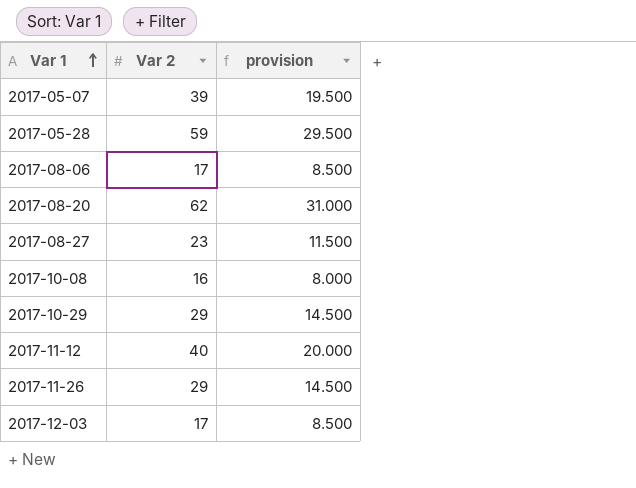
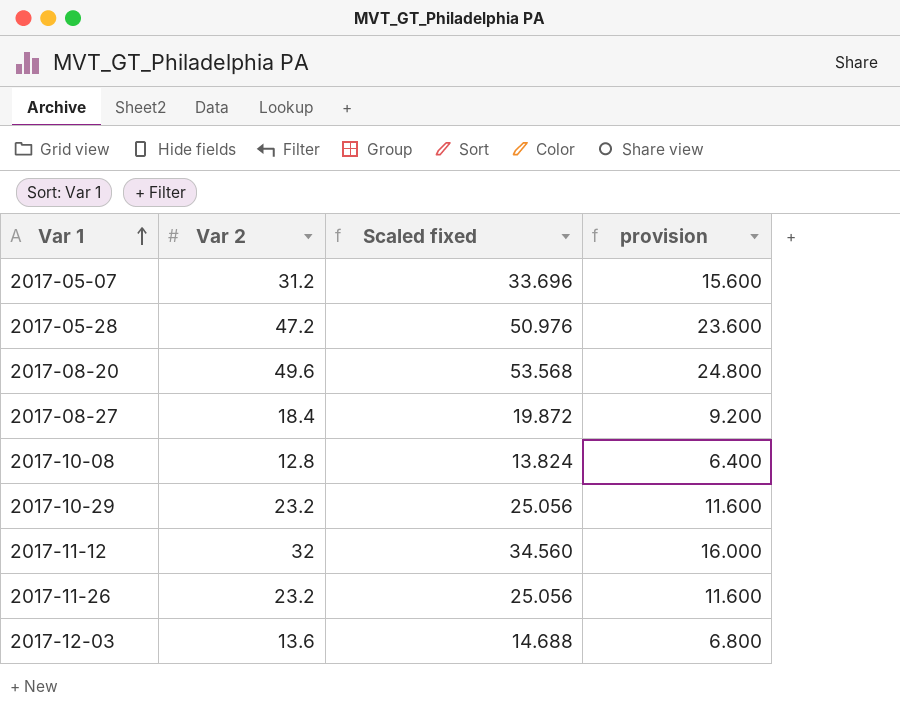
column Scaled fixed | formula: none -> [Var 2] * 1.08
row 2017-08-06: 17 | 8.500 -> none
2017-05-07 | Var 2: 39 -> 31.2
2017-05-07 | provision: 19.500 -> 15.600
2017-05-28 | Var 2: 59 -> 47.2
2017-05-28 | provision: 29.500 -> 23.600
2017-08-20 | Var 2: 62 -> 49.6
2017-08-20 | provision: 31.000 -> 24.800
2017-08-27 | Var 2: 23 -> 18.4
2017-08-27 | provision: 11.500 -> 9.200
2017-10-08 | Var 2: 16 -> 12.8
2017-10-08 | provision: 8.000 -> 6.400
2017-10-29 | Var 2: 29 -> 23.2
2017-10-29 | provision: 14.500 -> 11.600
2017-11-12 | Var 2: 40 -> 32
2017-11-12 | provision: 20.000 -> 16.000
2017-11-26 | Var 2: 29 -> 23.2
2017-11-26 | provision: 14.500 -> 11.600
2017-12-03 | Var 2: 17 -> 13.6
2017-12-03 | provision: 8.500 -> 6.800

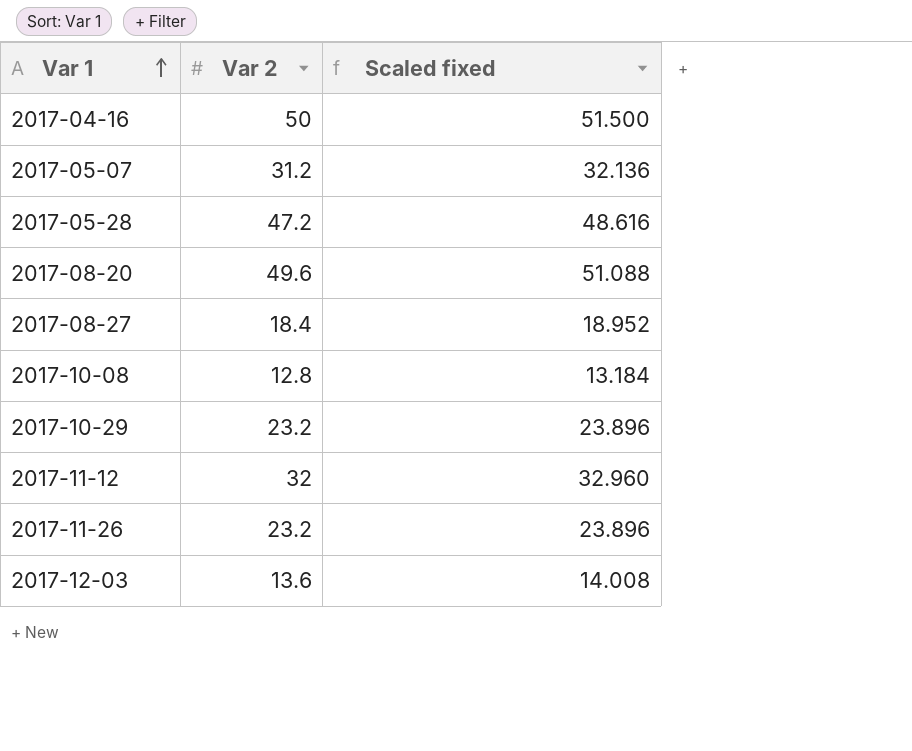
column provision | formula: [Var 2] * 0.5 -> none
column Scaled fixed | formula: [Var 2] * 1.08 -> [Var 2] * 1.03
row 2017-04-16: none -> 50 | 51.500

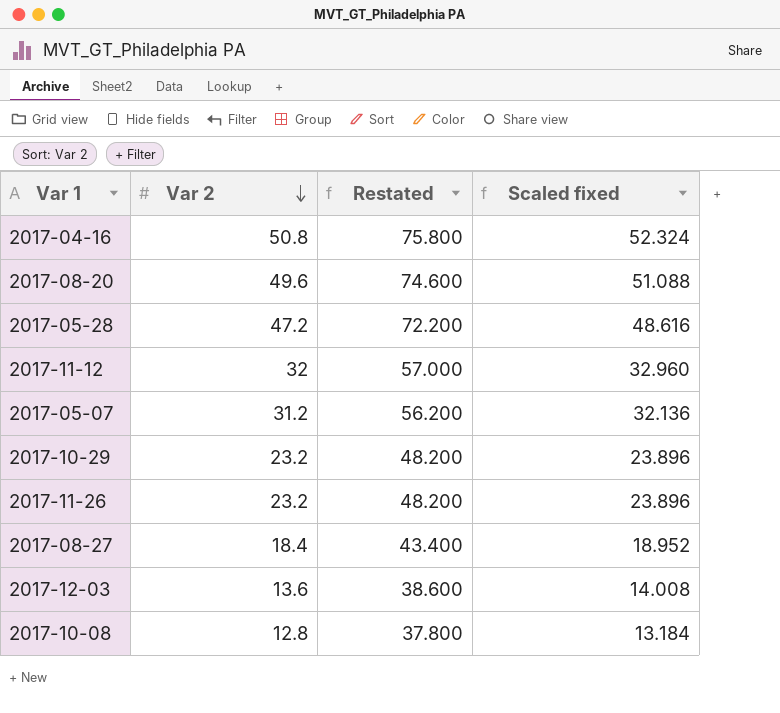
row order: Var 1 ascending -> Var 2 descending
column Restated | formula: none -> [Var 2] + 25
2017-04-16 | Var 2: 50 -> 50.8
2017-04-16 | Scaled fixed: 51.500 -> 52.324

